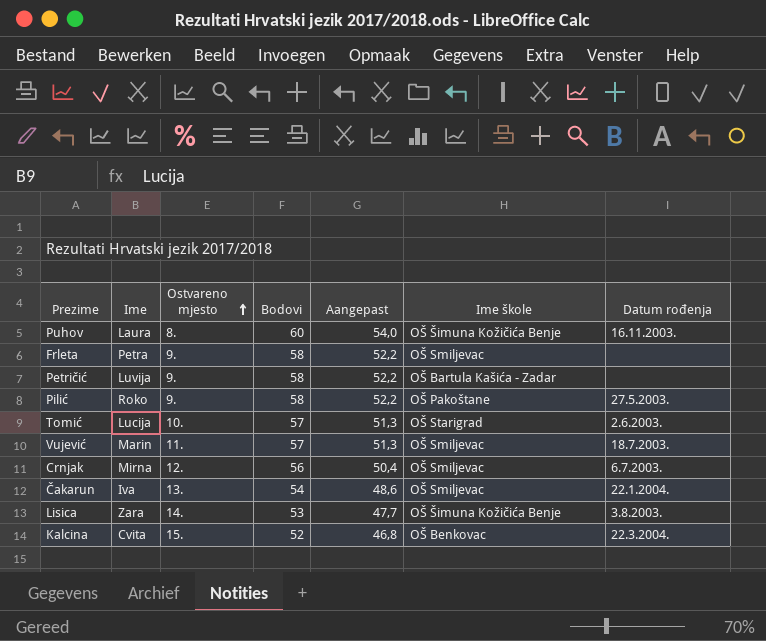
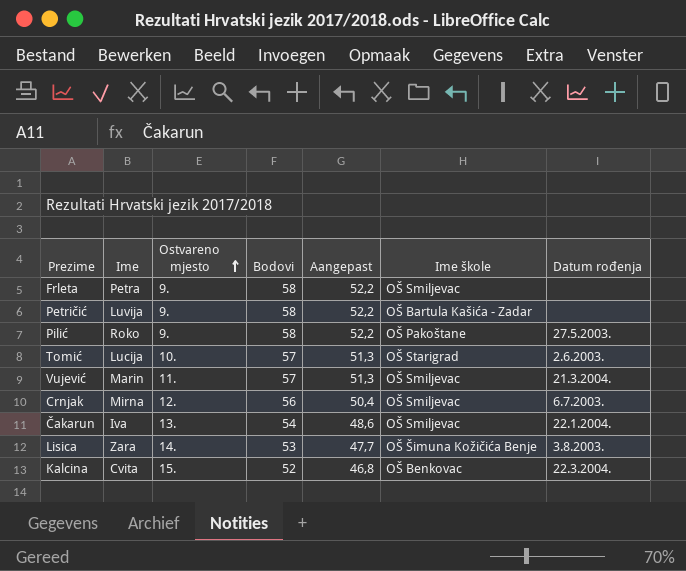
row Puhov: Laura | 8. | 60 | 54,0 | OŠ Šimuna Kožičića Benje | 16.11.2003. -> none
Vujević | Datum rođenja: 18.7.2003. -> 21.3.2004.

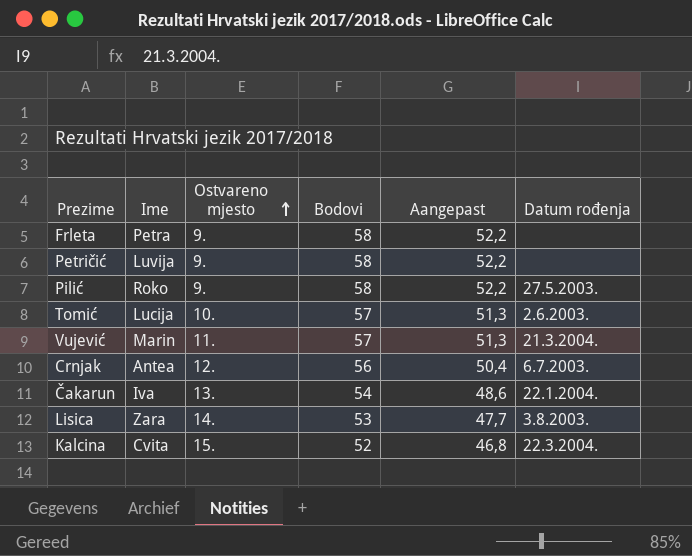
column Ime škole | position: 6 -> none
Crnjak | Ime: Mirna -> Antea

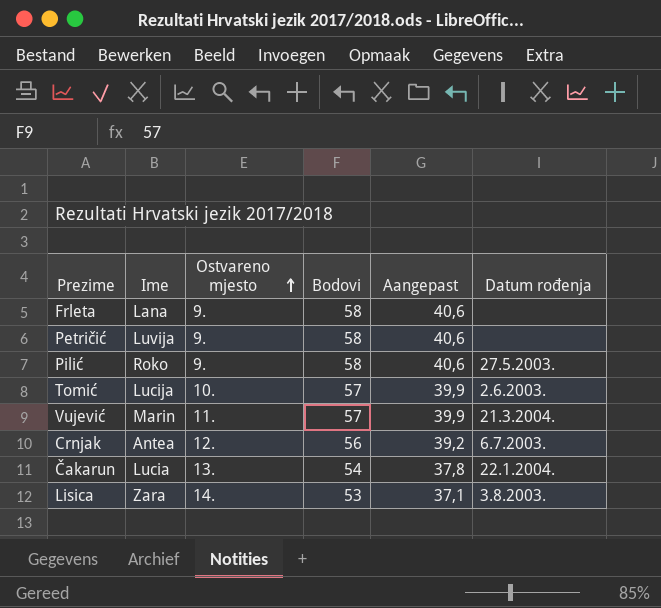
column Aangepast | formula: [Bodovi] * 0,9 -> [Bodovi] * 0,7
row Kalcina: Cvita | 15. | 52 | 46,8 | 22.3.2004. -> none
Frleta | Ime: Petra -> Lana
Čakarun | Ime: Iva -> Lucia

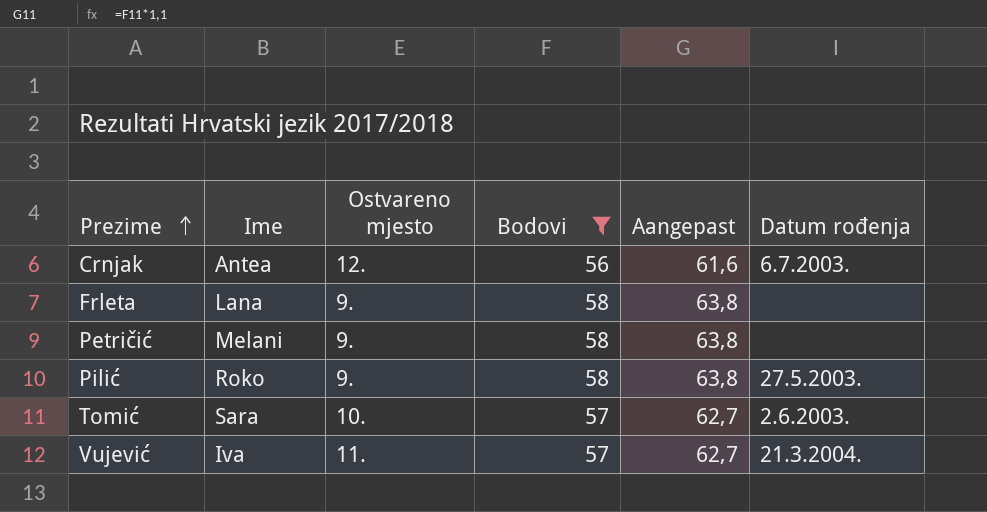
filter: none -> Bodovi >= 56
row order: Ostvareno mjesto ascending -> Prezime ascending
column Aangepast | formula: [Bodovi] * 0,7 -> [Bodovi] * 1,1
Petričić | Ime: Luvija -> Melani
Tomić | Ime: Lucija -> Sara
Vujević | Ime: Marin -> Iva

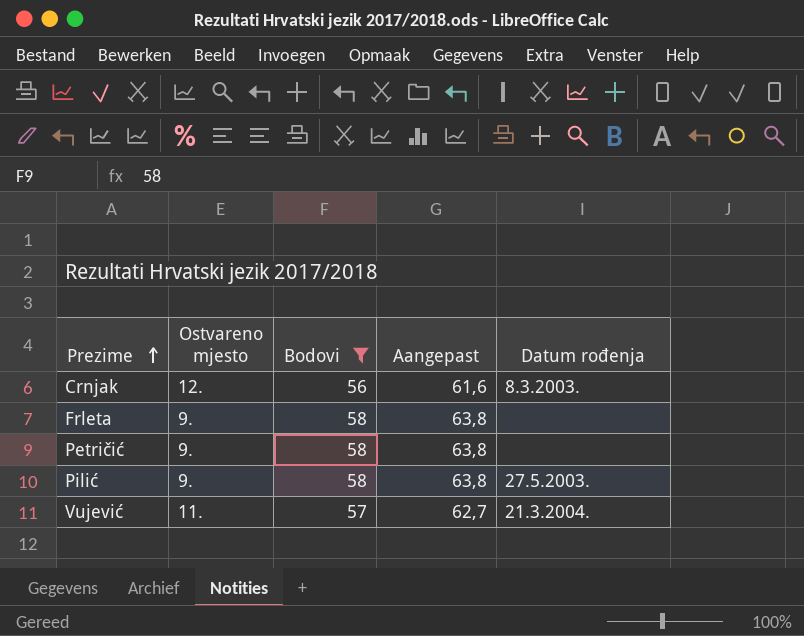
column Ime | position: 2 -> none
row Tomić: Sara | 10. | 57 | 62,7 | 2.6.2003. -> none
Crnjak | Datum rođenja: 6.7.2003. -> 8.3.2003.

